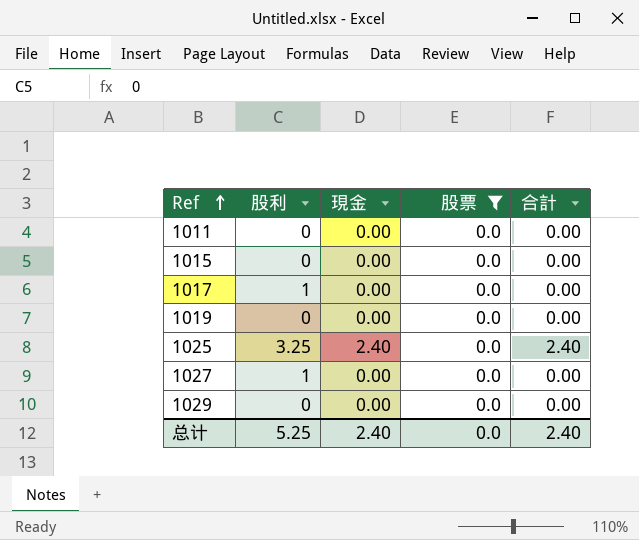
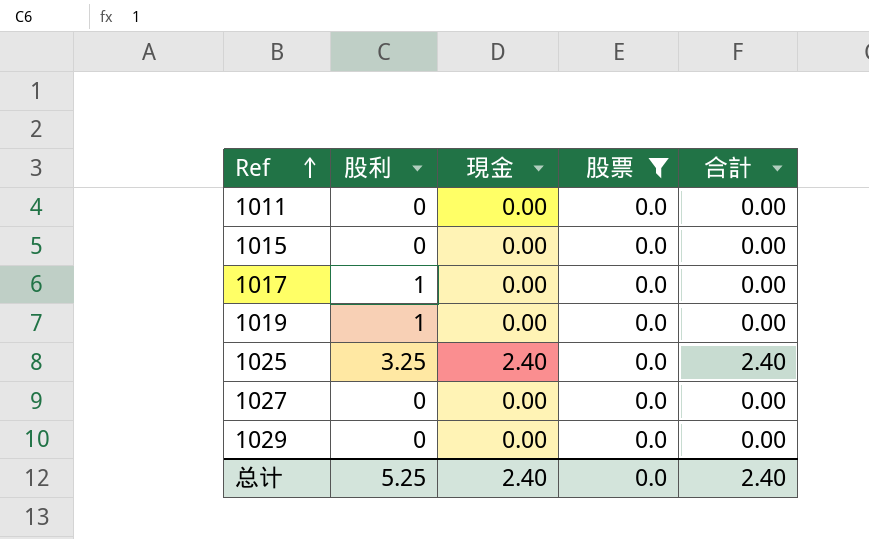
1019 | 股利: 0 -> 1
1027 | 股利: 1 -> 0

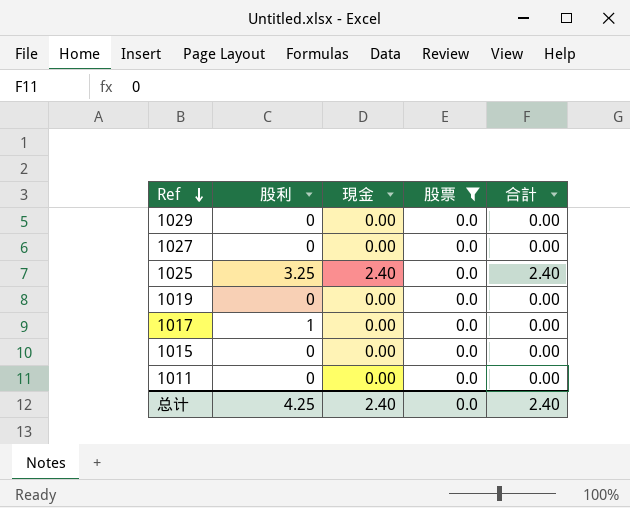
row order: Ref ascending -> Ref descending
1019 | 股利: 1 -> 0
总计 | 股利: 5.25 -> 4.25

